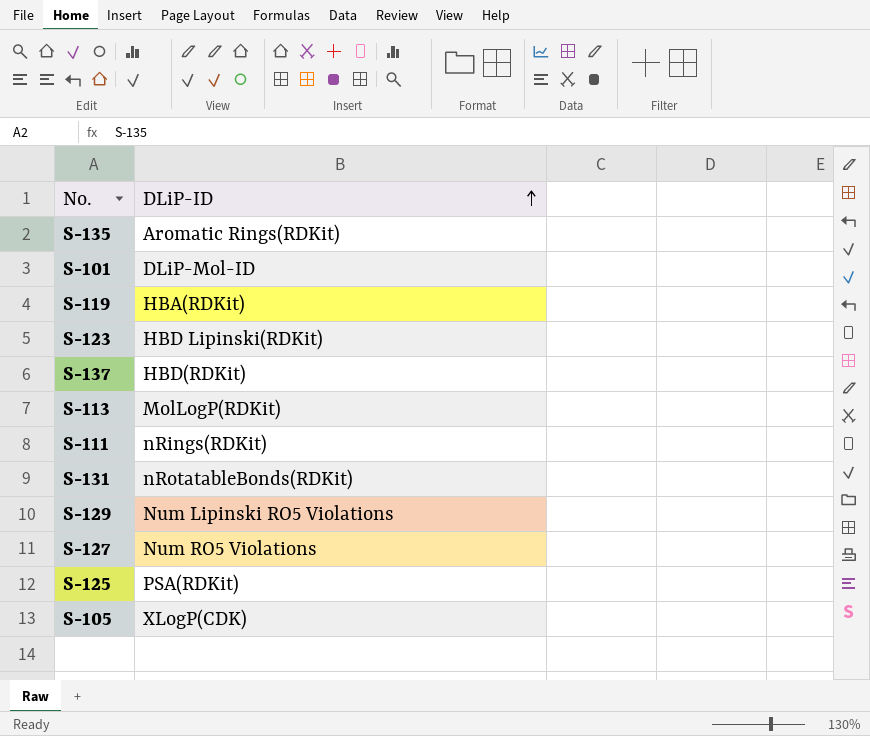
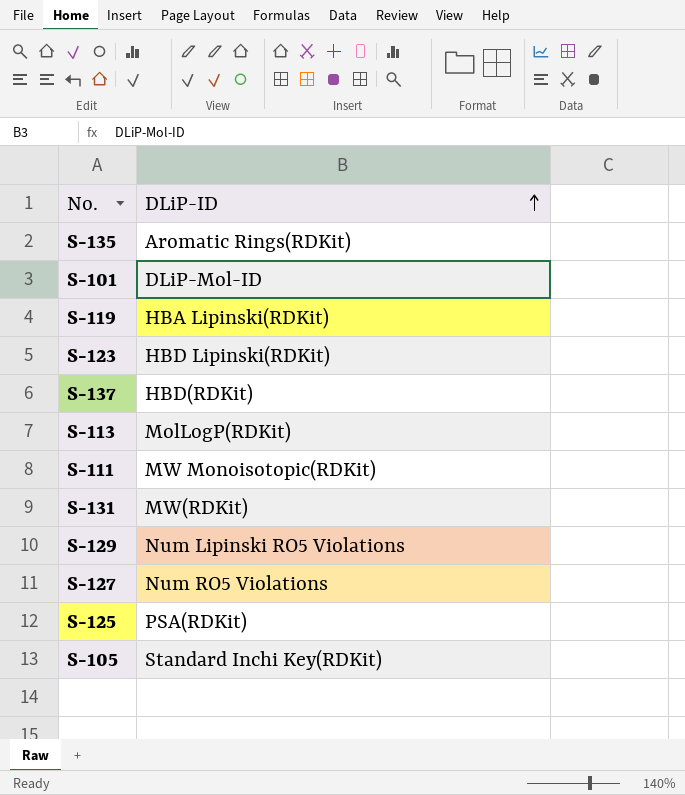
S-119 | DLiP-ID: HBA(RDKit) -> HBA Lipinski(RDKit)
S-111 | DLiP-ID: nRings(RDKit) -> MW Monoisotopic(RDKit)
S-131 | DLiP-ID: nRotatableBonds(RDKit) -> MW(RDKit)
S-105 | DLiP-ID: XLogP(CDK) -> Standard Inchi Key(RDKit)

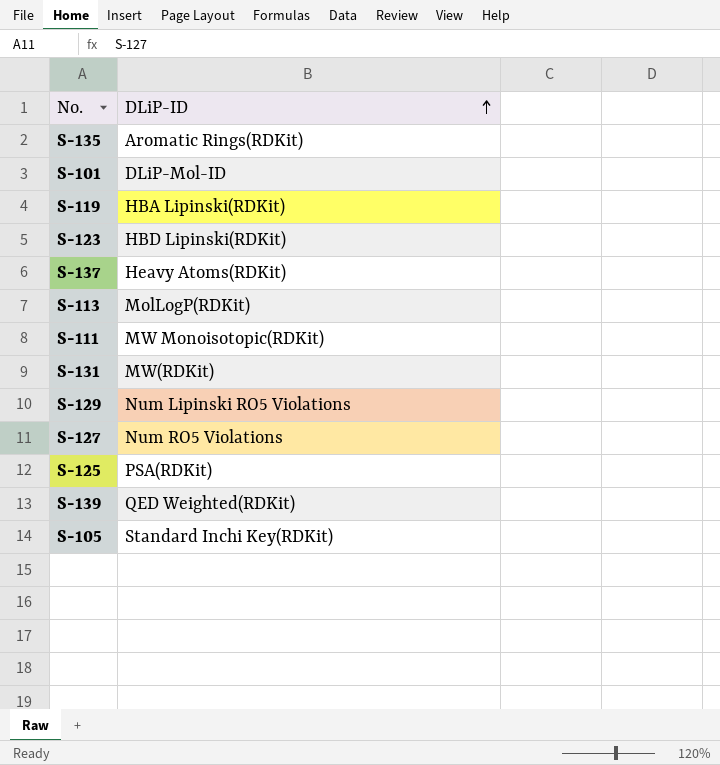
S-137 | DLiP-ID: HBD(RDKit) -> Heavy Atoms(RDKit)
row S-139: none -> QED Weighted(RDKit)

